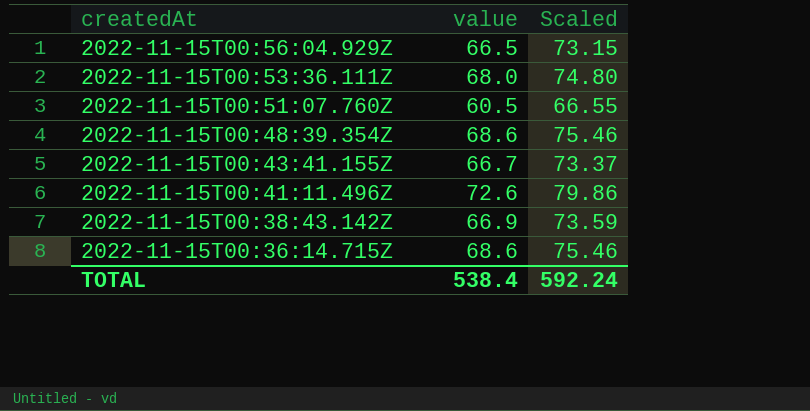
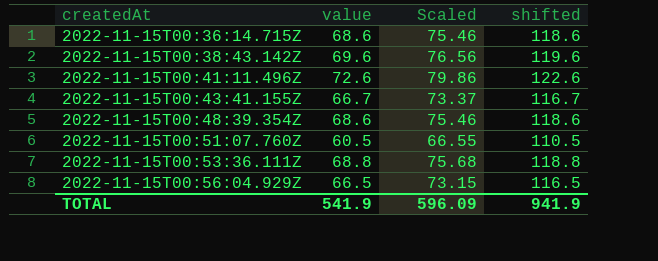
row order: createdAt descending -> createdAt ascending
column shifted | formula: none -> [value] + 50
2022-11-15T00:38:43.142Z | value: 66.9 -> 69.6
2022-11-15T00:38:43.142Z | Scaled: 73.59 -> 76.56
2022-11-15T00:53:36.111Z | value: 68.0 -> 68.8
2022-11-15T00:53:36.111Z | Scaled: 74.80 -> 75.68
TOTAL | value: 538.4 -> 541.9
TOTAL | Scaled: 592.24 -> 596.09

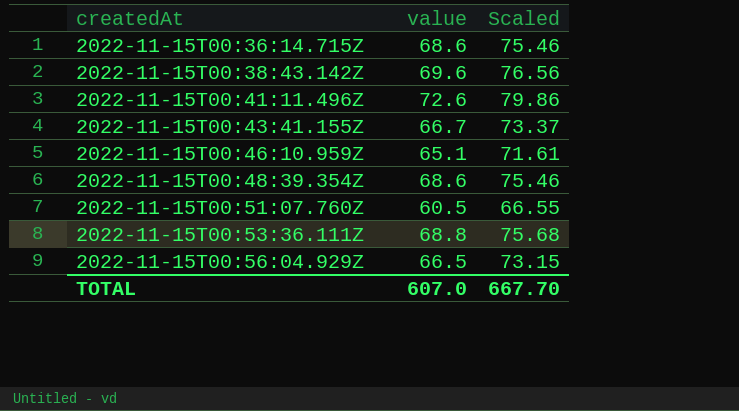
column shifted | formula: [value] + 50 -> none
row 2022-11-15T00:46:10.959Z: none -> 65.1 | 71.61
TOTAL | value: 541.9 -> 607.0
TOTAL | Scaled: 596.09 -> 667.70

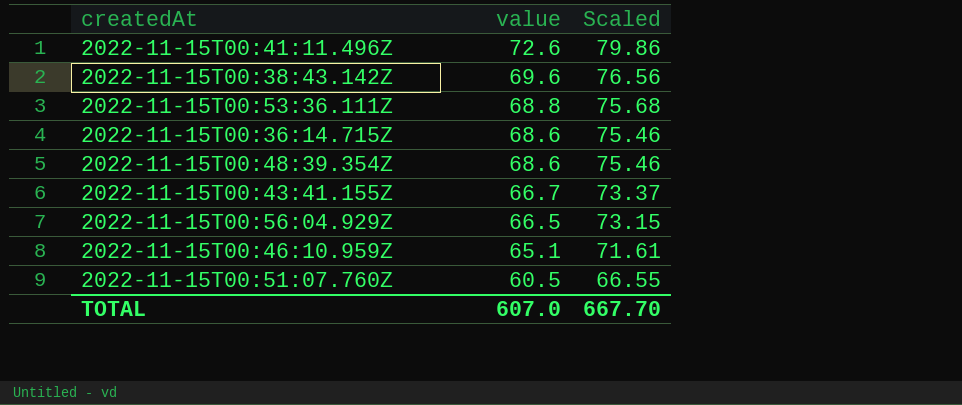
row order: createdAt ascending -> value descending

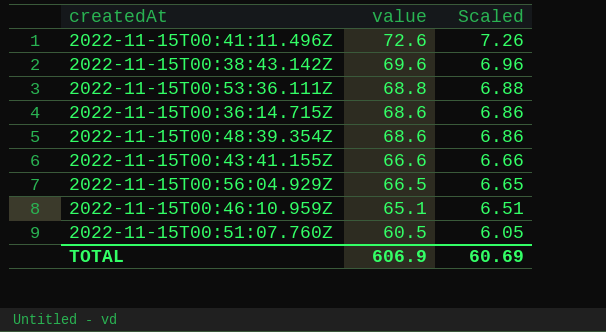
column Scaled | formula: [value] * 1.1 -> [value] * 0.1
2022-11-15T00:43:41.155Z | value: 66.7 -> 66.6
TOTAL | value: 607.0 -> 606.9
TOTAL | Scaled: 667.70 -> 60.69

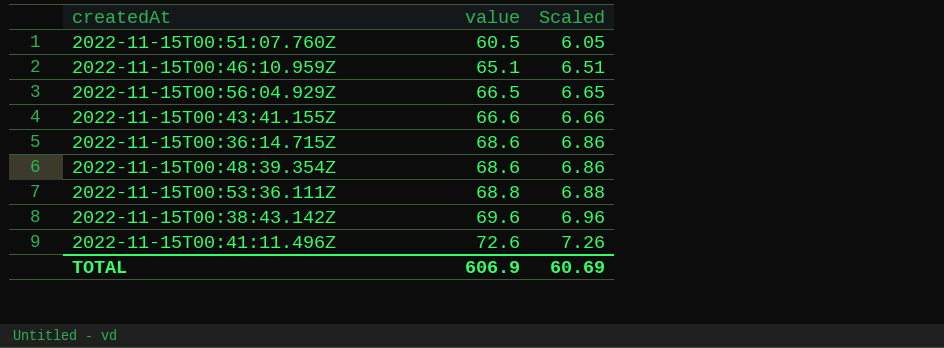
row order: value descending -> value ascending

